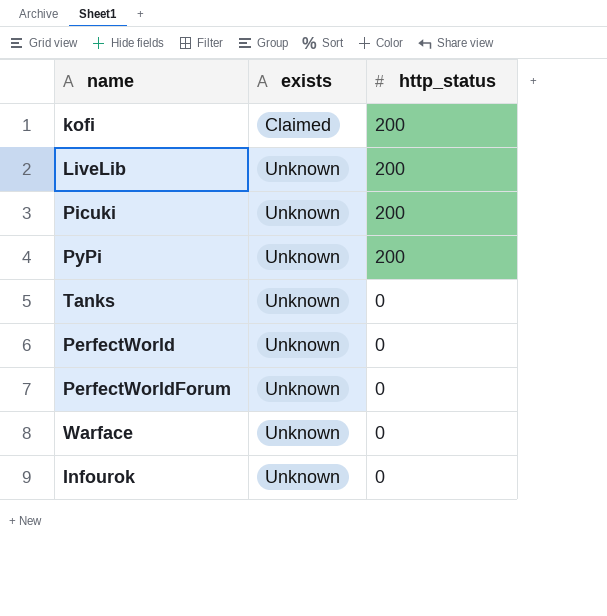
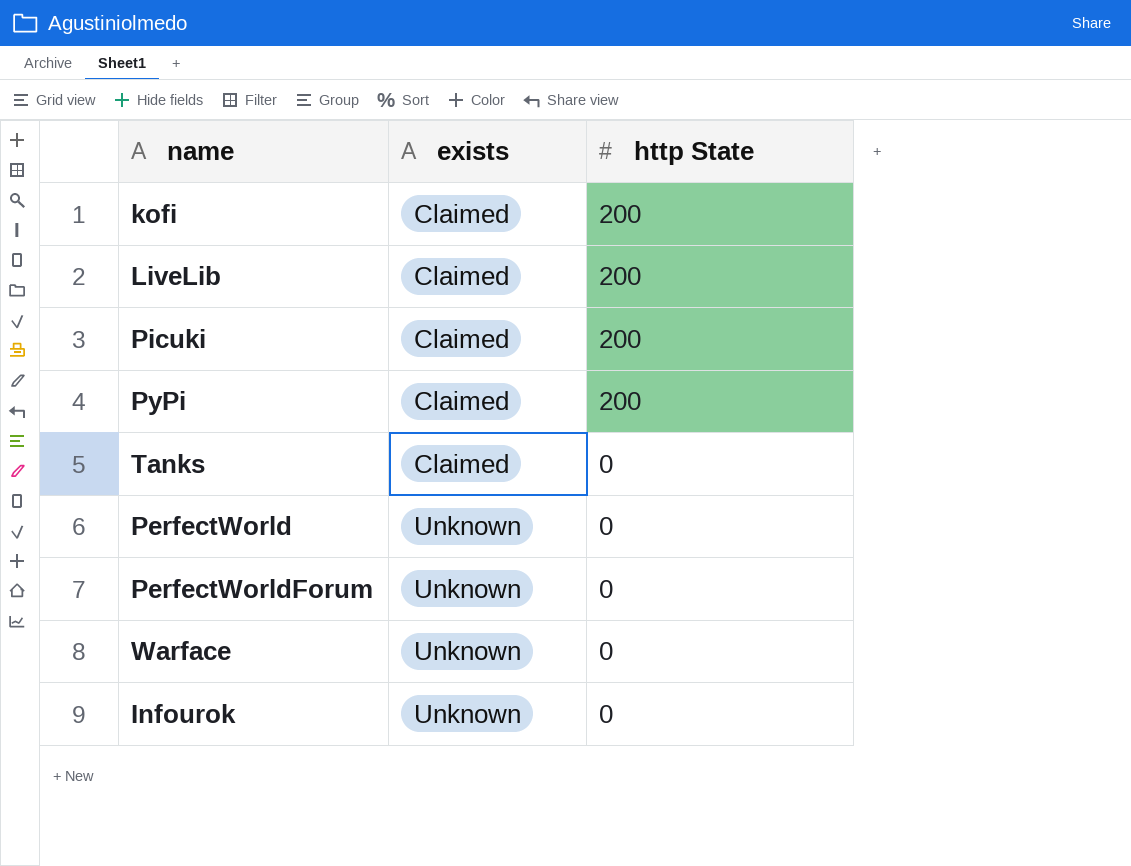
column name: http_status -> http State
LiveLib | exists: Unknown -> Claimed
Picuki | exists: Unknown -> Claimed
PyPi | exists: Unknown -> Claimed
Tanks | exists: Unknown -> Claimed

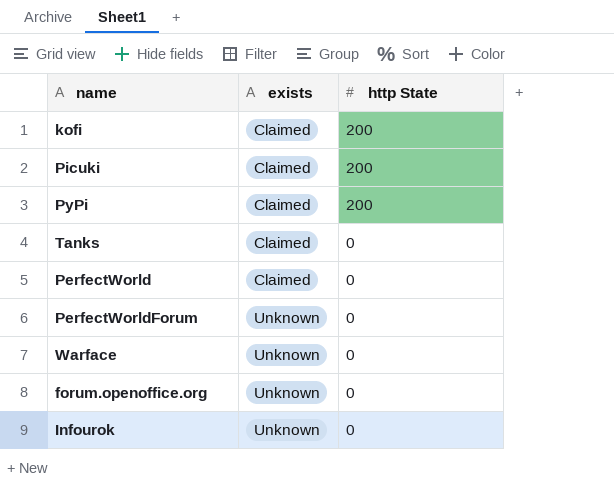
row LiveLib: Claimed | 200 -> none
PerfectWorld | exists: Unknown -> Claimed
row forum.openoffice.org: none -> Unknown | 0

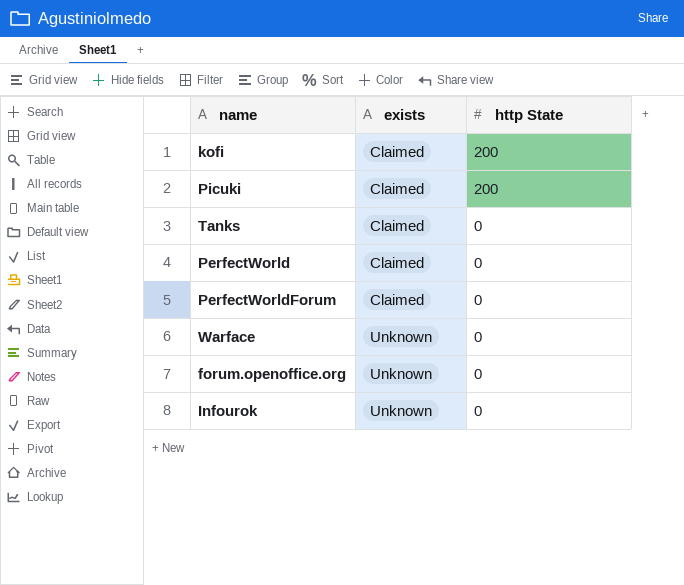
row PyPi: Claimed | 200 -> none
PerfectWorldForum | exists: Unknown -> Claimed

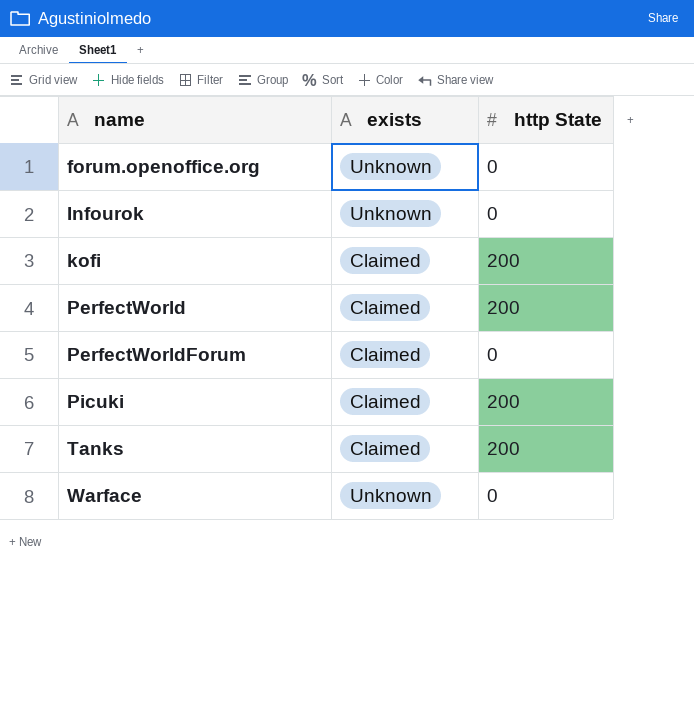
row order: exists ascending -> name ascending
PerfectWorld | http State: 0 -> 200
Tanks | http State: 0 -> 200

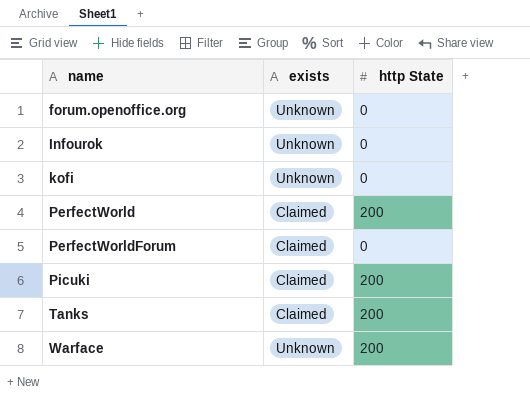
kofi | exists: Claimed -> Unknown
kofi | http State: 200 -> 0
Warface | http State: 0 -> 200

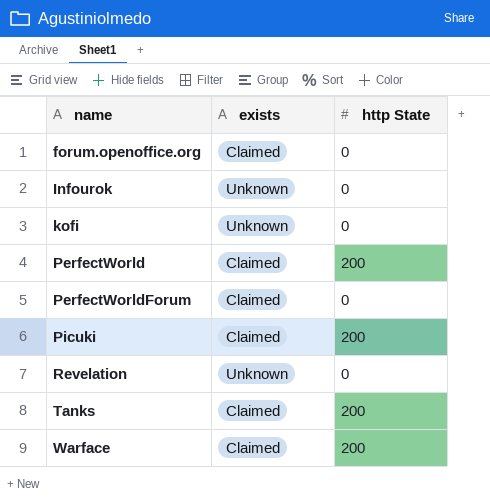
forum.openoffice.org | exists: Unknown -> Claimed
row Revelation: none -> Unknown | 0
Warface | exists: Unknown -> Claimed

